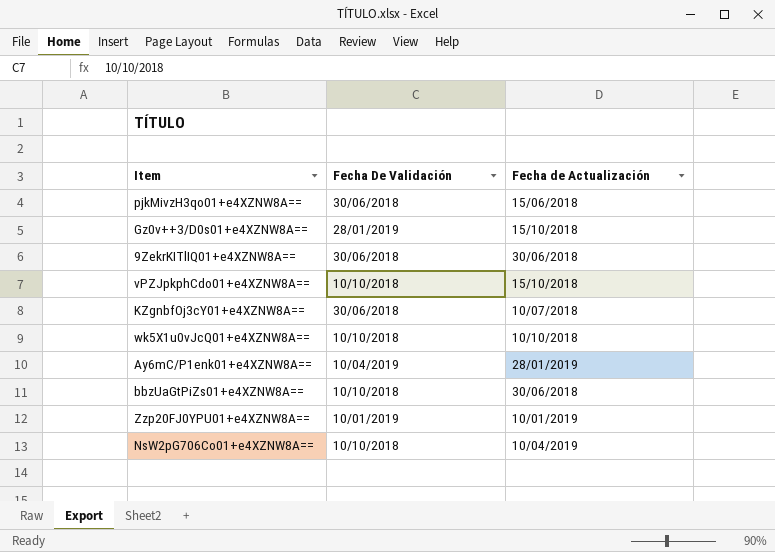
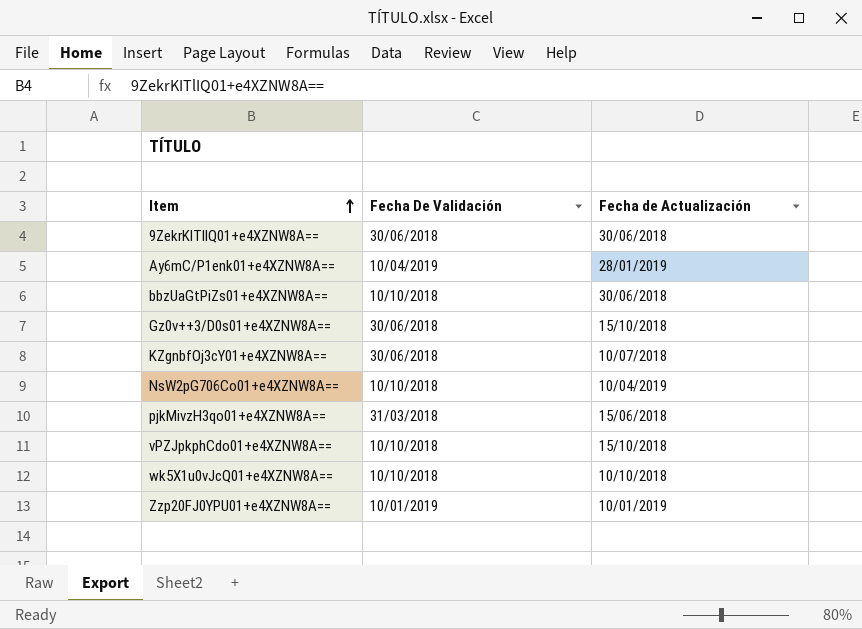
row order: none -> Item ascending
Gz0v++3/D0s01+e4XZNW8A== | Fecha De Validación: 28/01/2019 -> 30/06/2018
pjkMivzH3qo01+e4XZNW8A== | Fecha De Validación: 30/06/2018 -> 31/03/2018

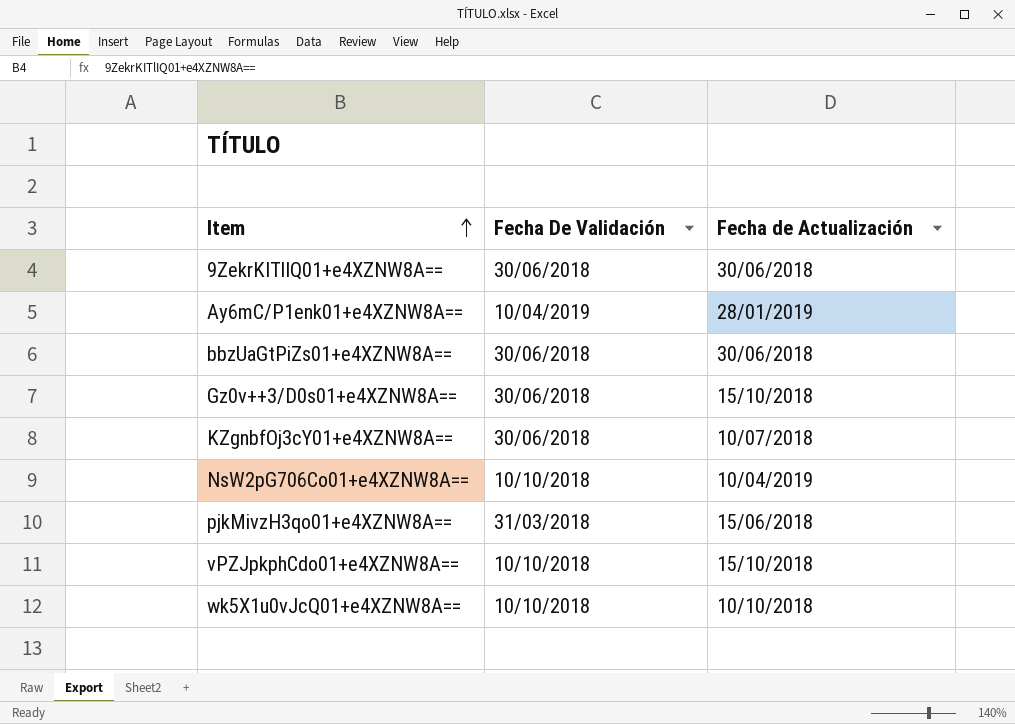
row Zzp20FJ0YPU01+e4XZNW8A==: 10/01/2019 | 10/01/2019 -> none
bbzUaGtPiZs01+e4XZNW8A== | Fecha De Validación: 10/10/2018 -> 30/06/2018

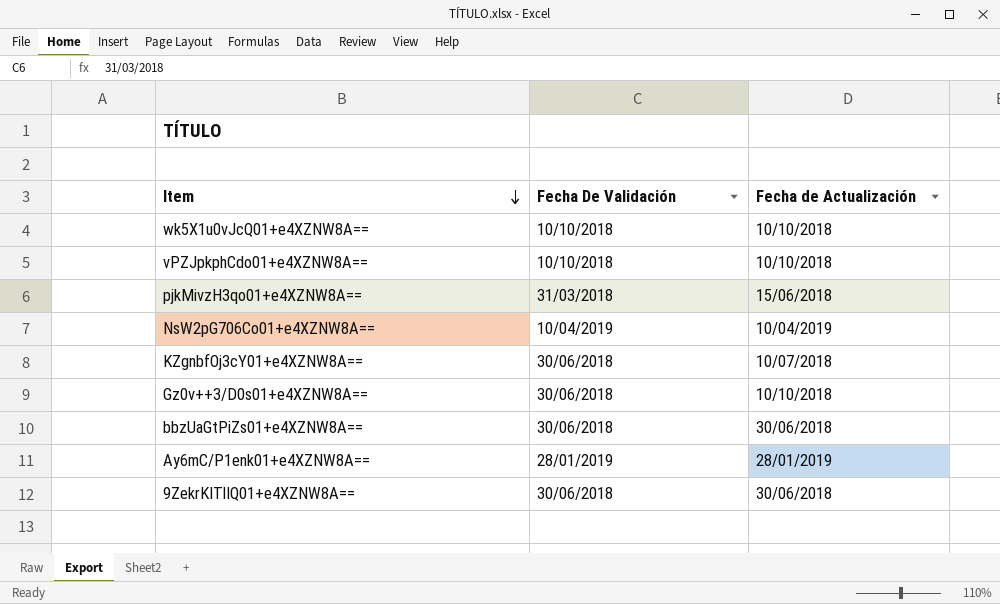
row order: Item ascending -> Item descending
vPZJpkphCdo01+e4XZNW8A== | Fecha de Actualización: 15/10/2018 -> 10/10/2018
NsW2pG706Co01+e4XZNW8A== | Fecha De Validación: 10/10/2018 -> 10/04/2019
Gz0v++3/D0s01+e4XZNW8A== | Fecha de Actualización: 15/10/2018 -> 10/10/2018
Ay6mC/P1enk01+e4XZNW8A== | Fecha De Validación: 10/04/2019 -> 28/01/2019

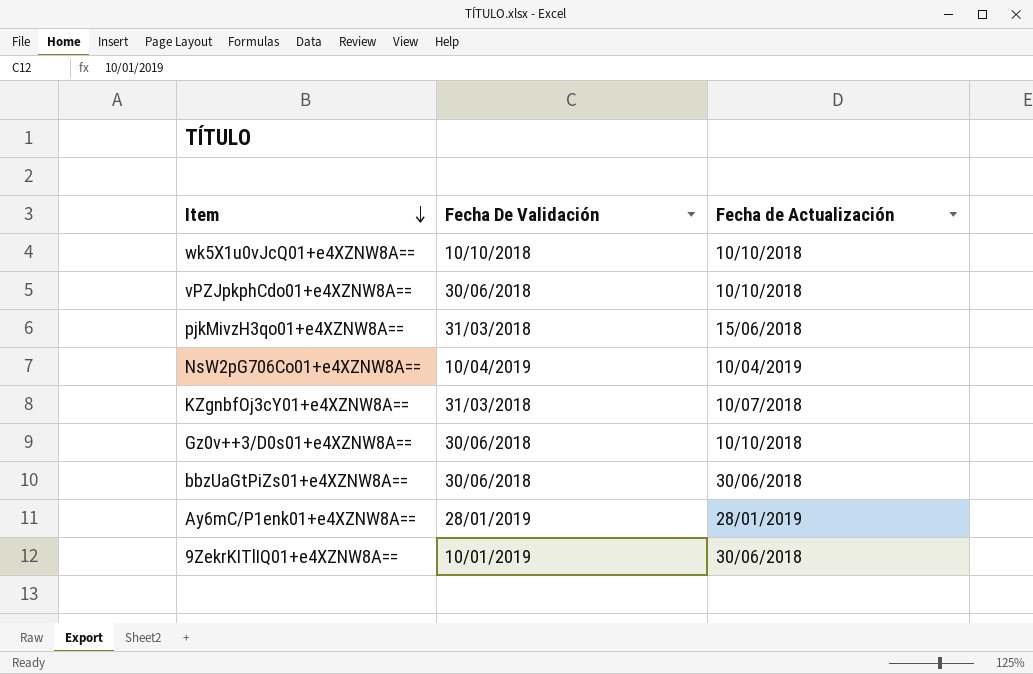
vPZJpkphCdo01+e4XZNW8A== | Fecha De Validación: 10/10/2018 -> 30/06/2018
KZgnbfOj3cY01+e4XZNW8A== | Fecha De Validación: 30/06/2018 -> 31/03/2018
9ZekrKITlIQ01+e4XZNW8A== | Fecha De Validación: 30/06/2018 -> 10/01/2019

